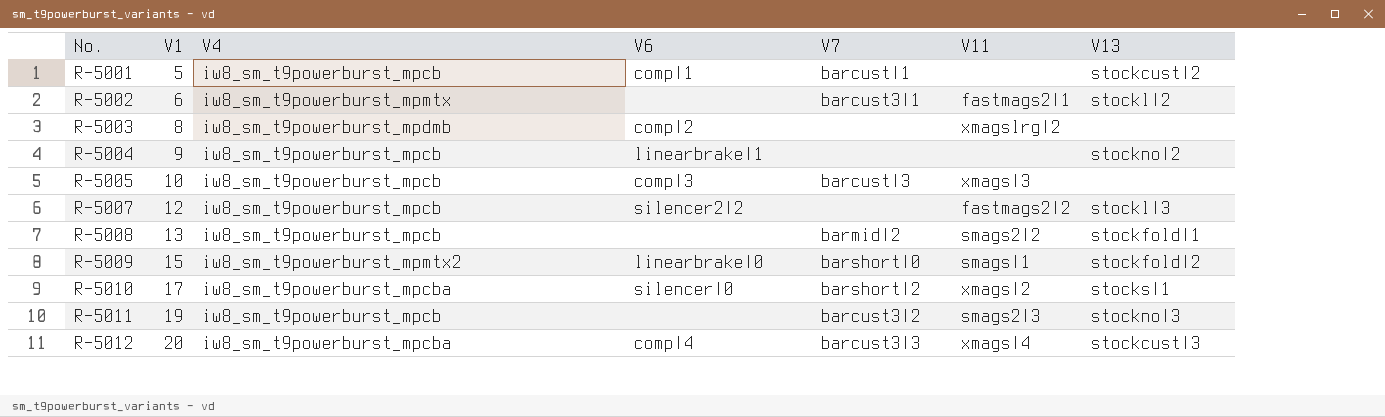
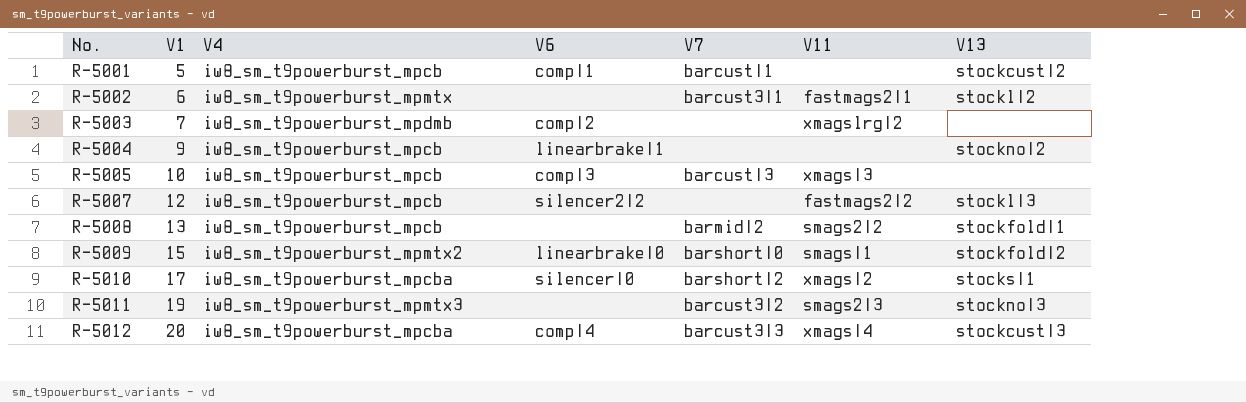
R-5003 | V1: 8 -> 7
R-5011 | V4: iw8_sm_t9powerburst_mpcb -> iw8_sm_t9powerburst_mpmtx3

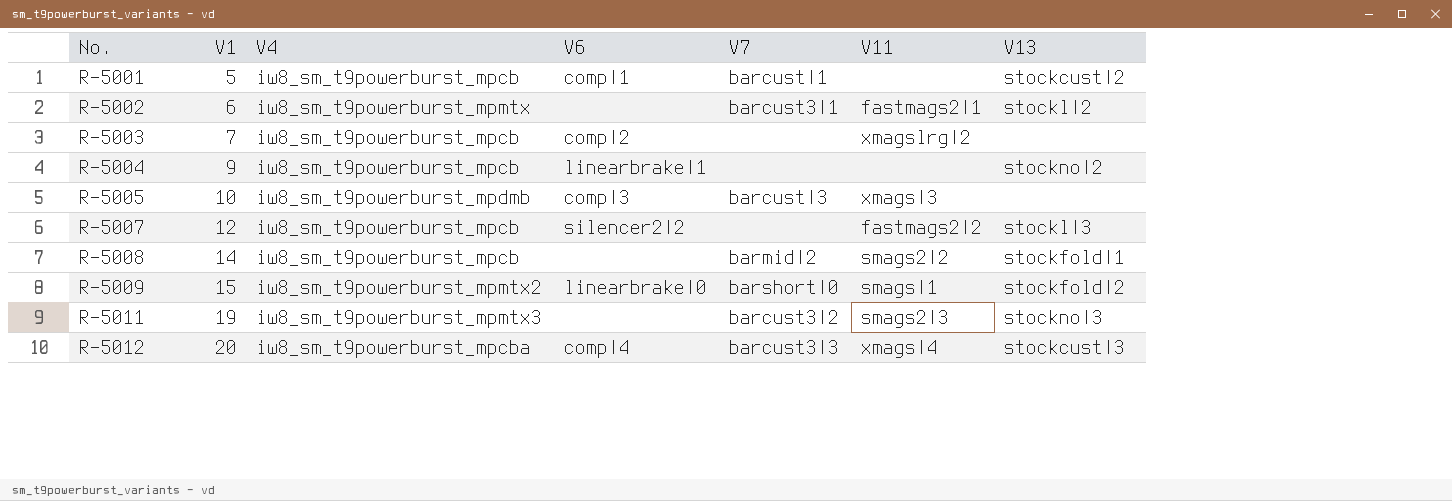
row R-5010: 17 | iw8_sm_t9powerburst_mpcba | silencer|0 | barshort|2 | xmags|2 | stocks|1 -> none
R-5003 | V4: iw8_sm_t9powerburst_mpdmb -> iw8_sm_t9powerburst_mpcb
R-5005 | V4: iw8_sm_t9powerburst_mpcb -> iw8_sm_t9powerburst_mpdmb
R-5008 | V1: 13 -> 14

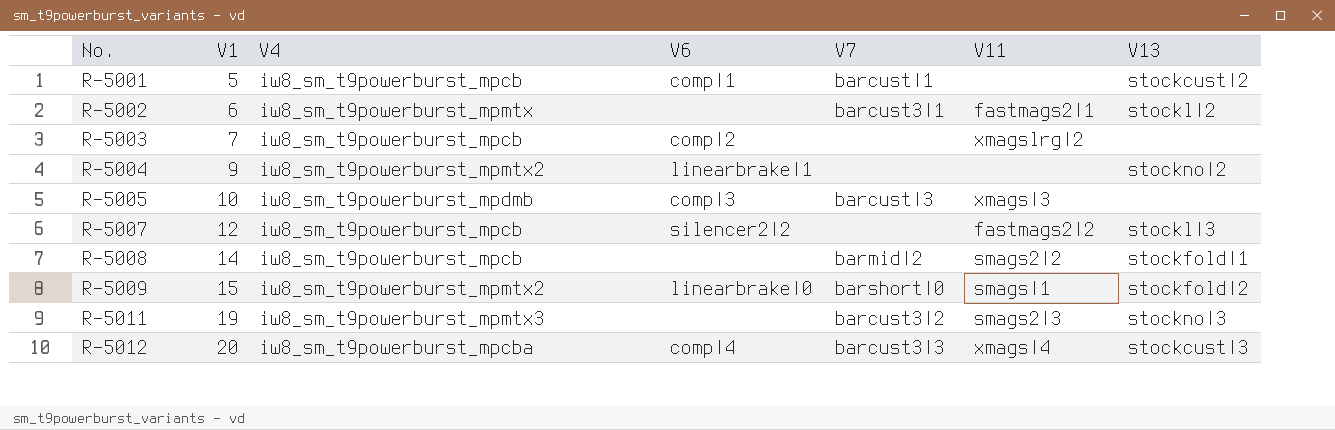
R-5004 | V4: iw8_sm_t9powerburst_mpcb -> iw8_sm_t9powerburst_mpmtx2

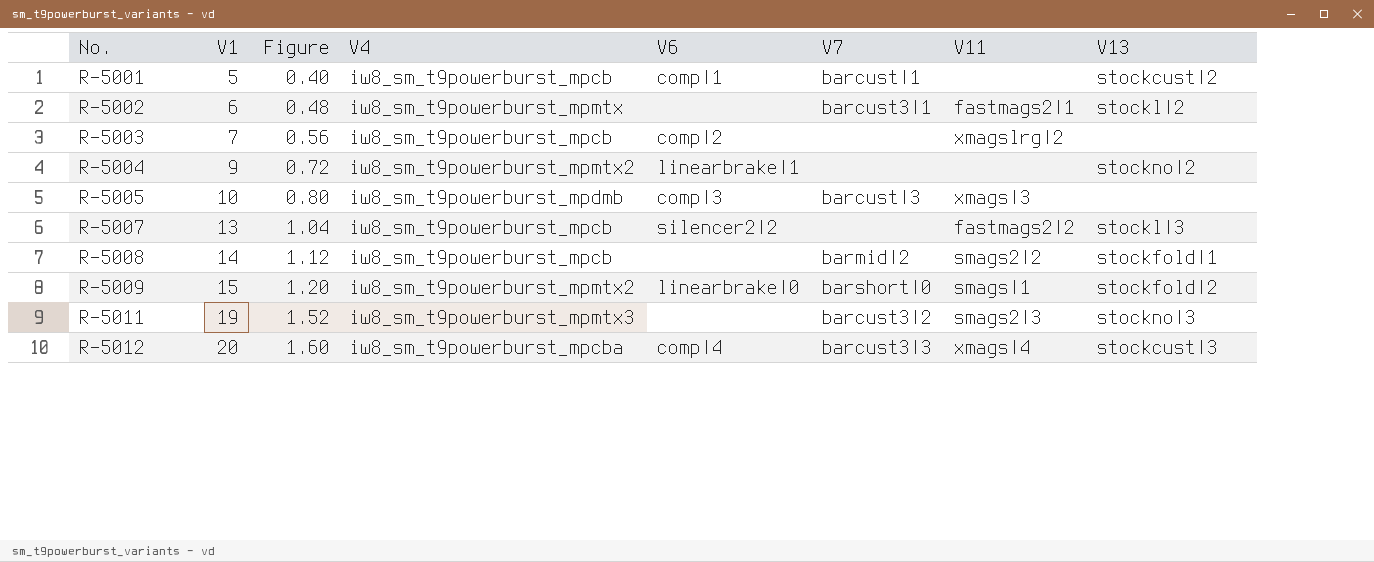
column Figure | formula: none -> [V1] * 0.08
R-5007 | V1: 12 -> 13

